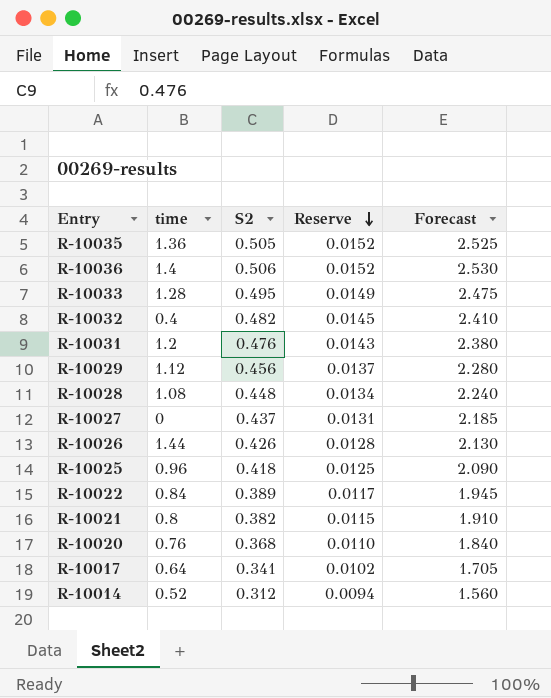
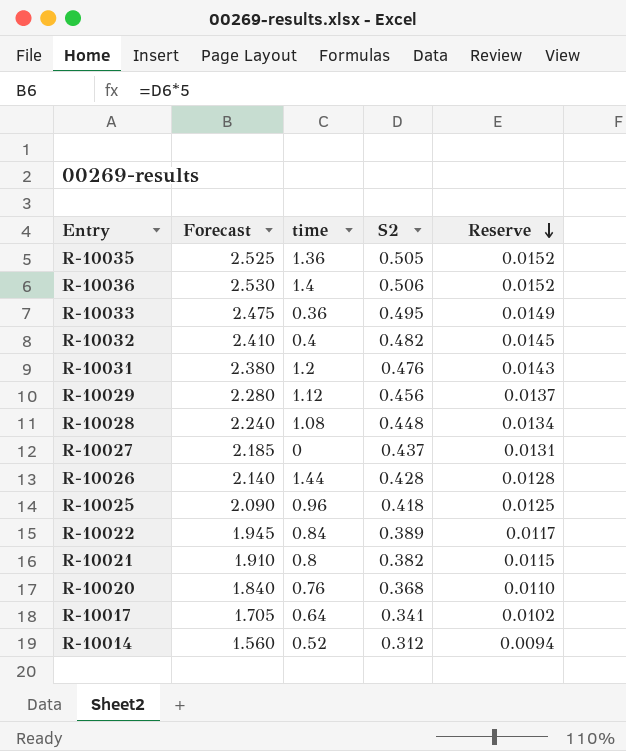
column Forecast | position: 5 -> 2
R-10033 | time: 1.28 -> 0.36
R-10026 | Forecast: 2.130 -> 2.140
R-10026 | S2: 0.426 -> 0.428

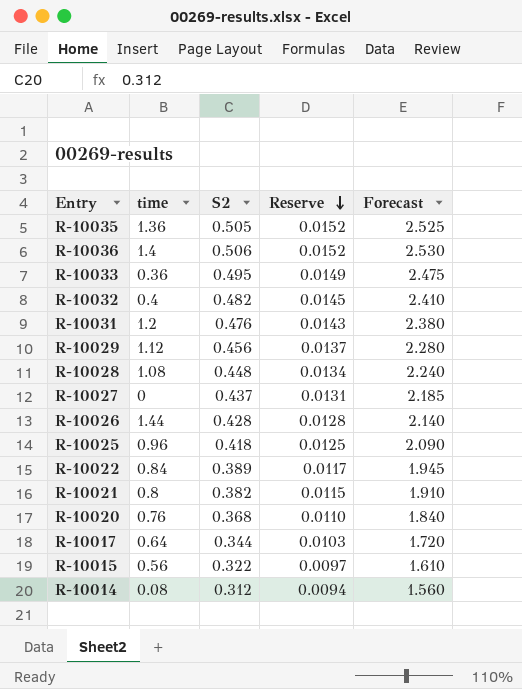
column Forecast | position: 2 -> 5
R-10017 | S2: 0.341 -> 0.344
R-10017 | Reserve: 0.0102 -> 0.0103
R-10017 | Forecast: 1.705 -> 1.720
row R-10015: none -> 0.56 | 0.322 | 0.0097 | 1.610
R-10014 | time: 0.52 -> 0.08

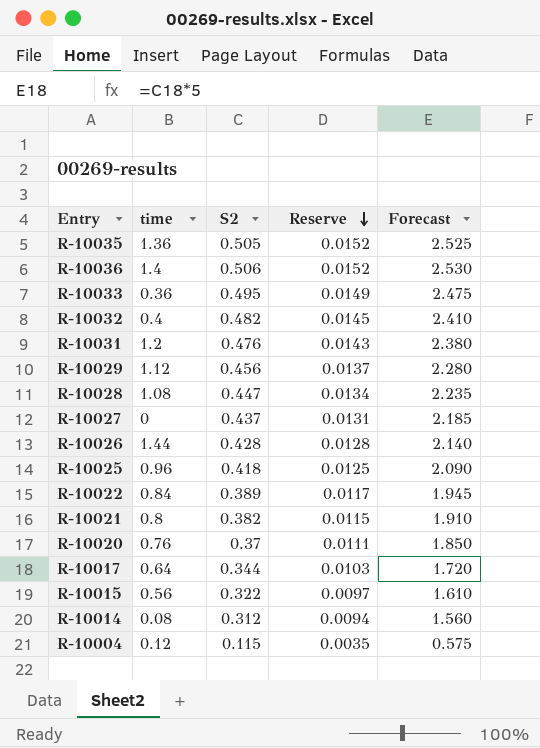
R-10028 | S2: 0.448 -> 0.447
R-10028 | Forecast: 2.240 -> 2.235
R-10020 | S2: 0.368 -> 0.37
R-10020 | Reserve: 0.0110 -> 0.0111
R-10020 | Forecast: 1.840 -> 1.850
row R-10004: none -> 0.12 | 0.115 | 0.0035 | 0.575

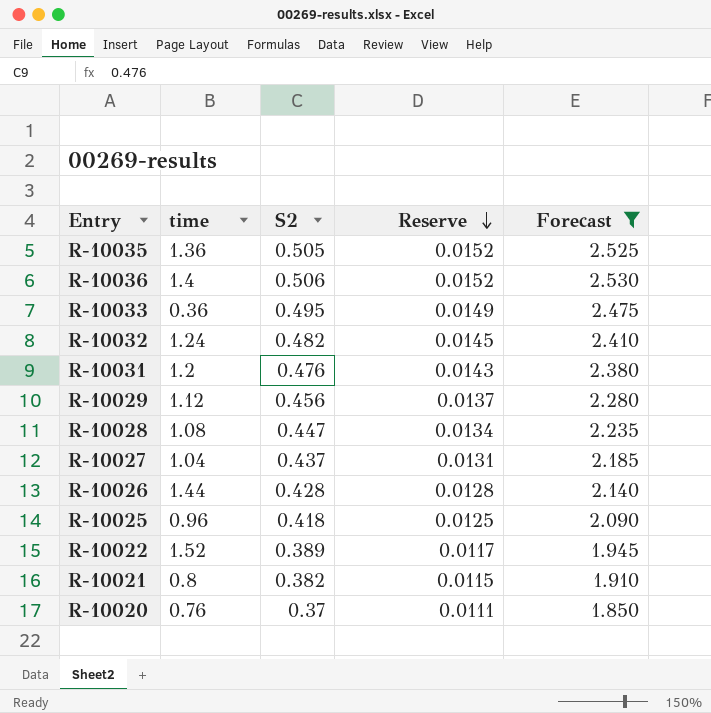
filter: none -> Forecast >= 1.850
R-10032 | time: 0.4 -> 1.24
R-10027 | time: 0 -> 1.04
R-10022 | time: 0.84 -> 1.52

